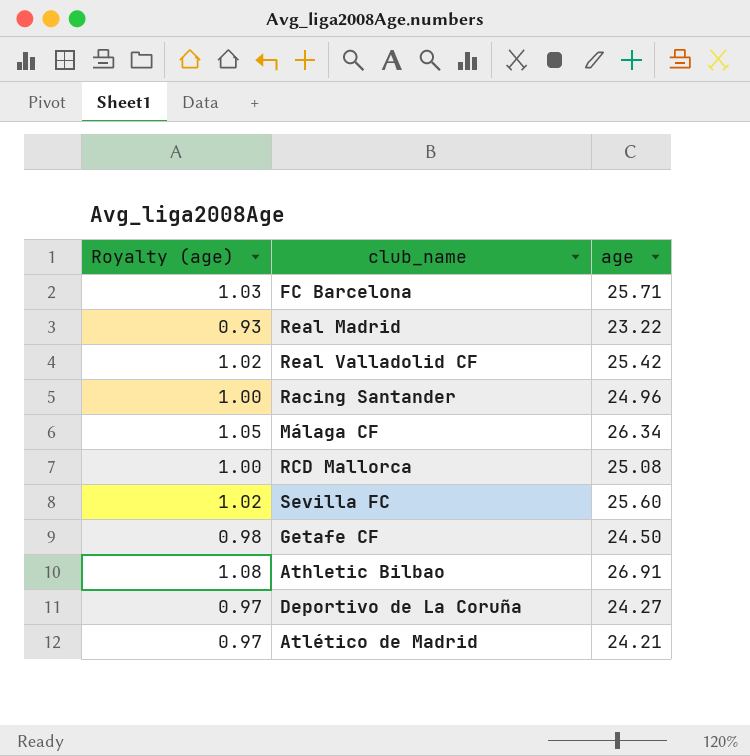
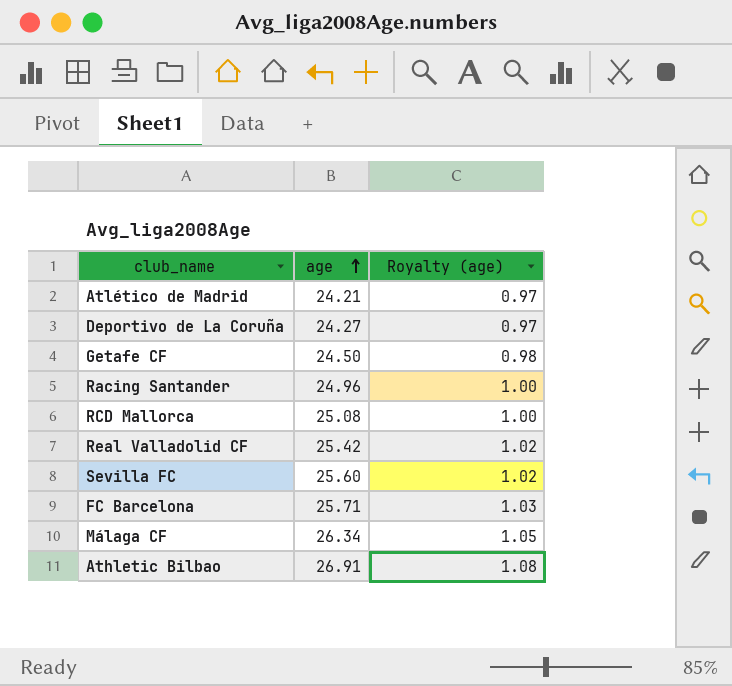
row order: none -> age ascending
column Royalty (age) | position: 1 -> 3
row Real Madrid: 0.93 | 23.22 -> none

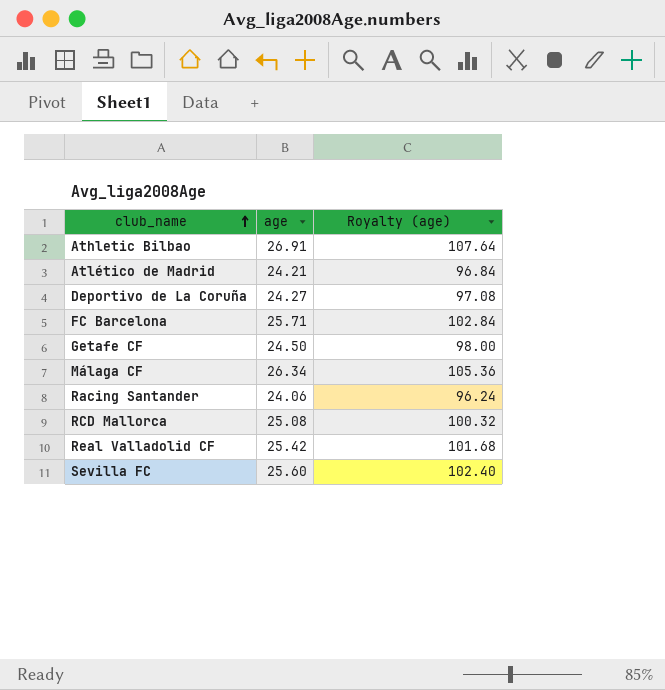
row order: age ascending -> club_name ascending
column Royalty (age) | formula: [age] * 0.04 -> [age] * 4
Racing Santander | age: 24.96 -> 24.06

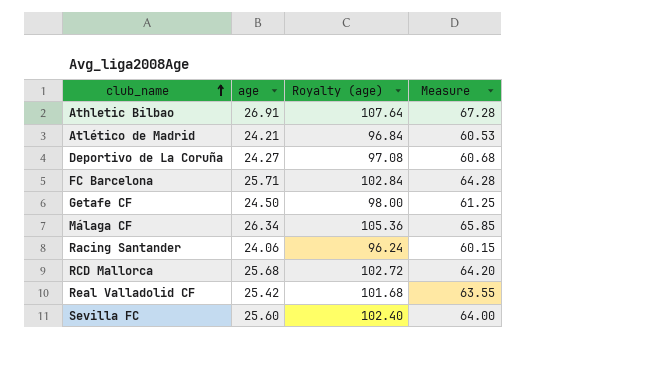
column Measure | formula: none -> [age] * 2.5
RCD Mallorca | age: 25.08 -> 25.68
RCD Mallorca | Royalty (age): 100.32 -> 102.72

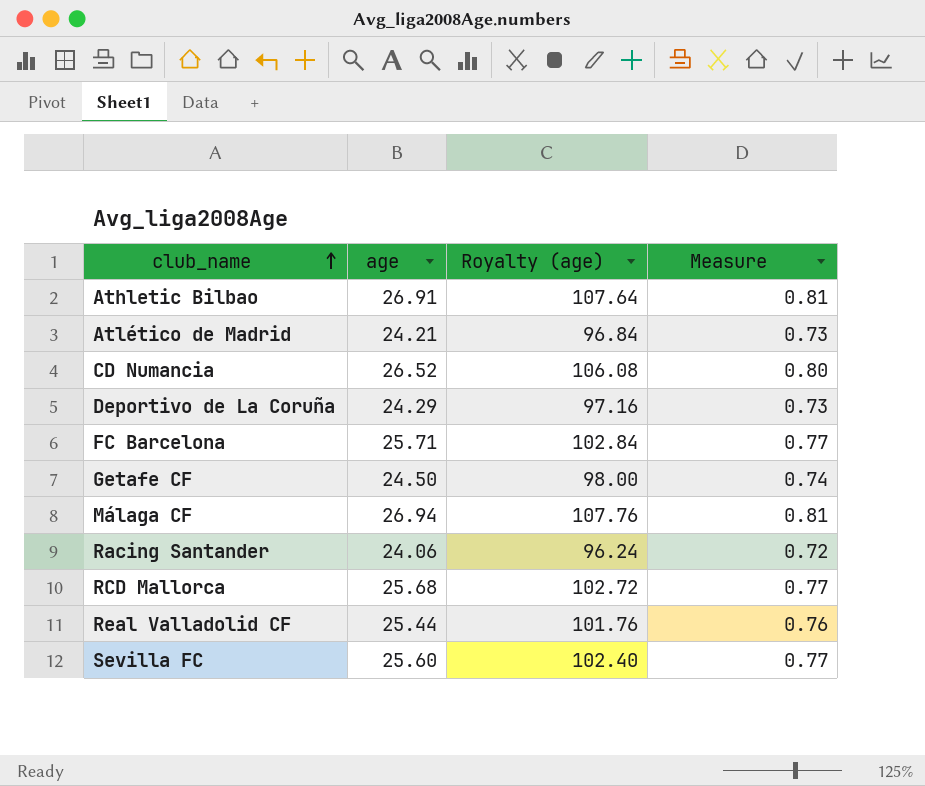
column Measure | formula: [age] * 2.5 -> [age] * 0.03
row CD Numancia: none -> 26.52 | 106.08 | 0.80
Deportivo de La Coruña | age: 24.27 -> 24.29
Deportivo de La Coruña | Royalty (age): 97.08 -> 97.16
Málaga CF | age: 26.34 -> 26.94
Málaga CF | Royalty (age): 105.36 -> 107.76
Real Valladolid CF | age: 25.42 -> 25.44
Real Valladolid CF | Royalty (age): 101.68 -> 101.76

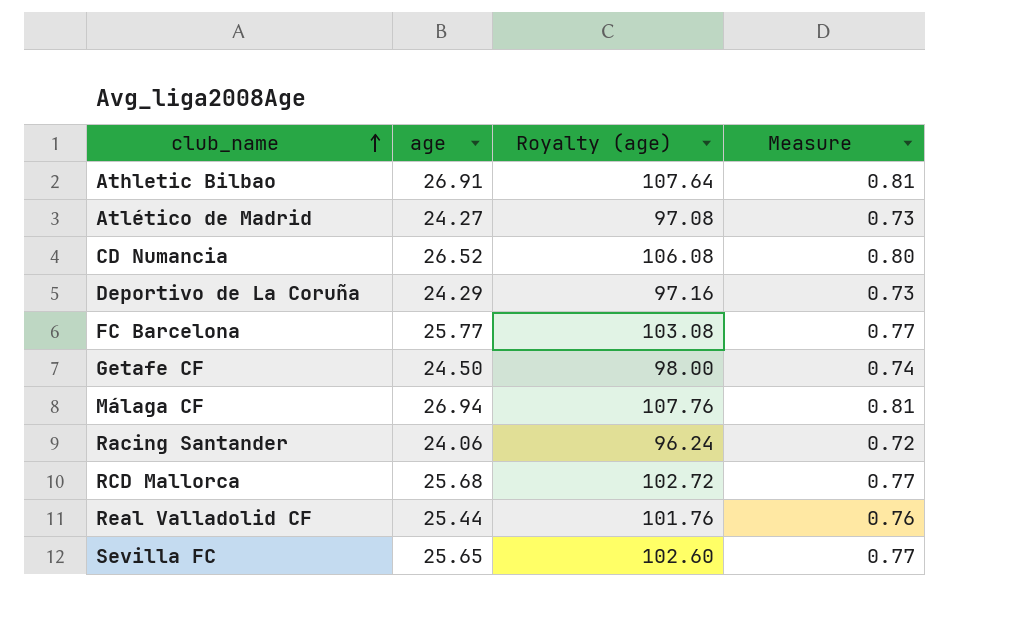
Atlético de Madrid | age: 24.21 -> 24.27
Atlético de Madrid | Royalty (age): 96.84 -> 97.08
FC Barcelona | age: 25.71 -> 25.77
FC Barcelona | Royalty (age): 102.84 -> 103.08
Sevilla FC | age: 25.60 -> 25.65
Sevilla FC | Royalty (age): 102.40 -> 102.60

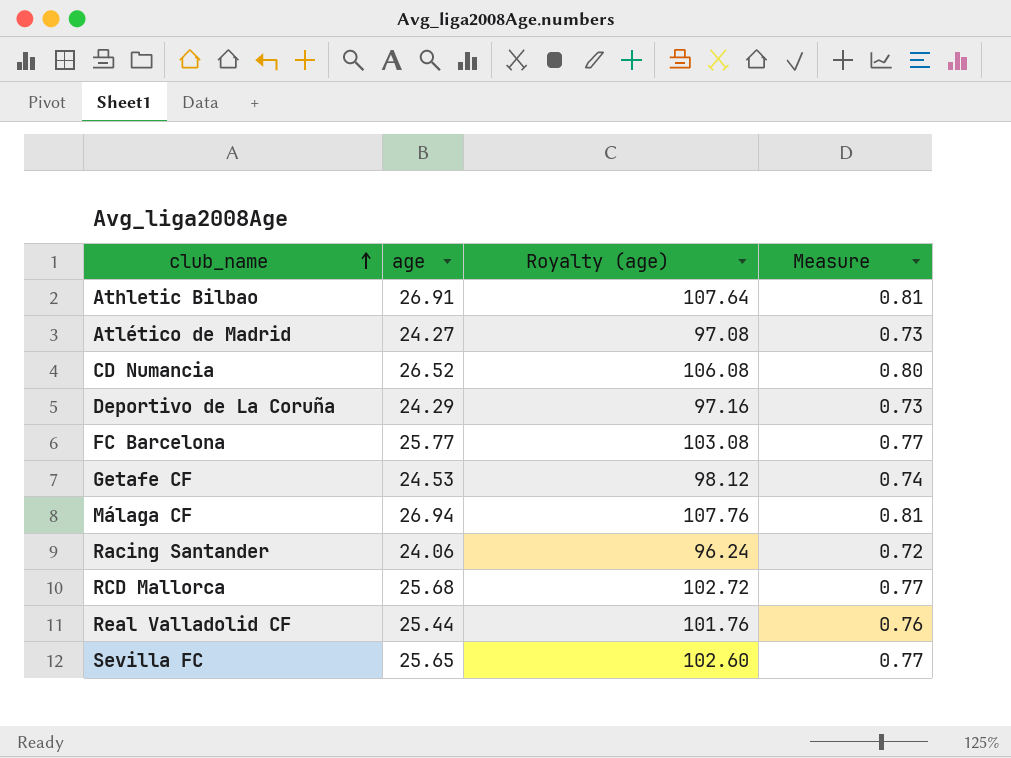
Getafe CF | age: 24.50 -> 24.53
Getafe CF | Royalty (age): 98.00 -> 98.12

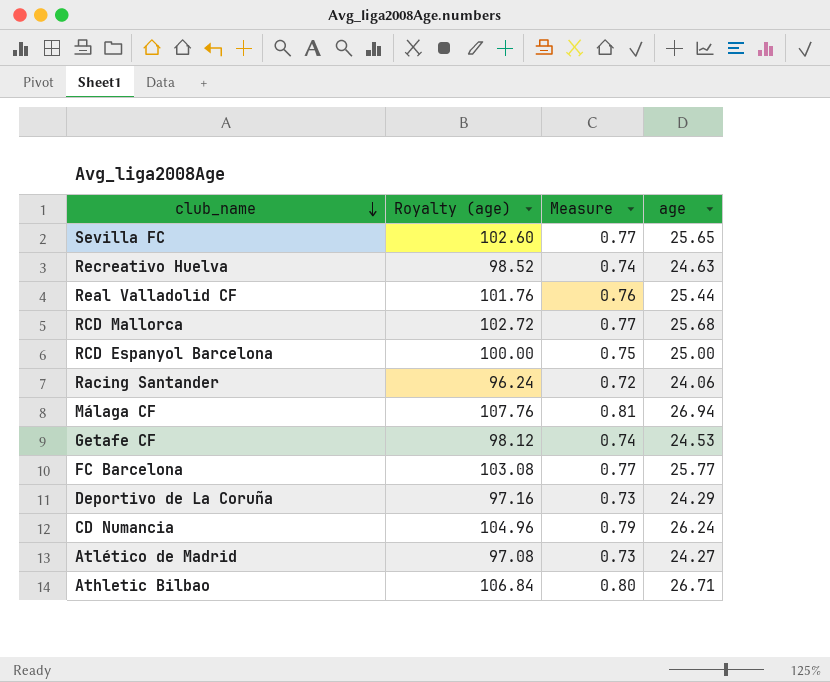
row order: club_name ascending -> club_name descending
column age | position: 2 -> 4
row Recreativo Huelva: none -> 98.52 | 0.74 | 24.63
row RCD Espanyol Barcelona: none -> 100.00 | 0.75 | 25.00
CD Numancia | Royalty (age): 106.08 -> 104.96
CD Numancia | Measure: 0.80 -> 0.79
CD Numancia | age: 26.52 -> 26.24
Athletic Bilbao | Royalty (age): 107.64 -> 106.84
Athletic Bilbao | Measure: 0.81 -> 0.80
Athletic Bilbao | age: 26.91 -> 26.71

